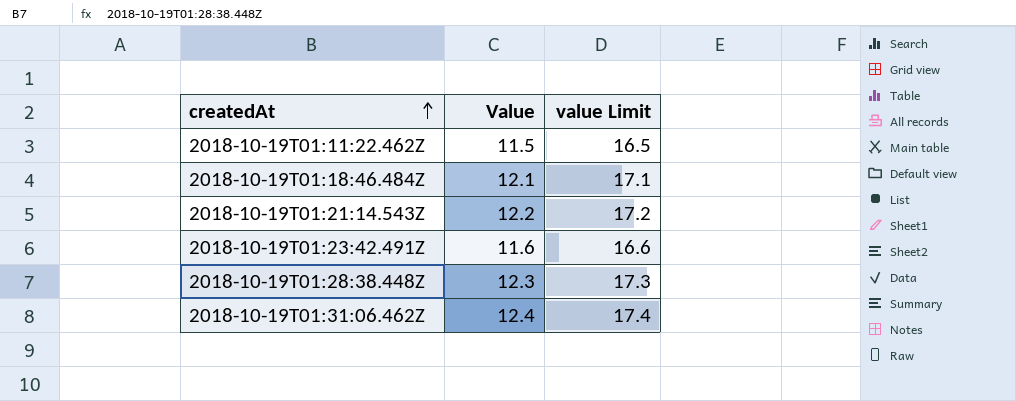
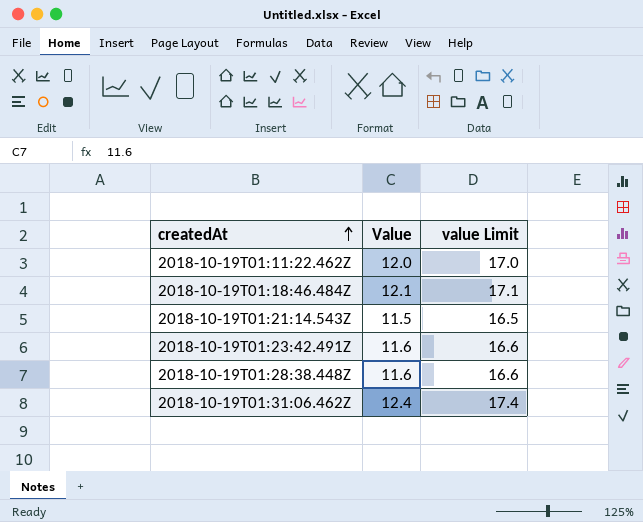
2018-10-19T01:11:22.462Z | Value: 11.5 -> 12.0
2018-10-19T01:11:22.462Z | value Limit: 16.5 -> 17.0
2018-10-19T01:21:14.543Z | Value: 12.2 -> 11.5
2018-10-19T01:21:14.543Z | value Limit: 17.2 -> 16.5
2018-10-19T01:28:38.448Z | Value: 12.3 -> 11.6
2018-10-19T01:28:38.448Z | value Limit: 17.3 -> 16.6

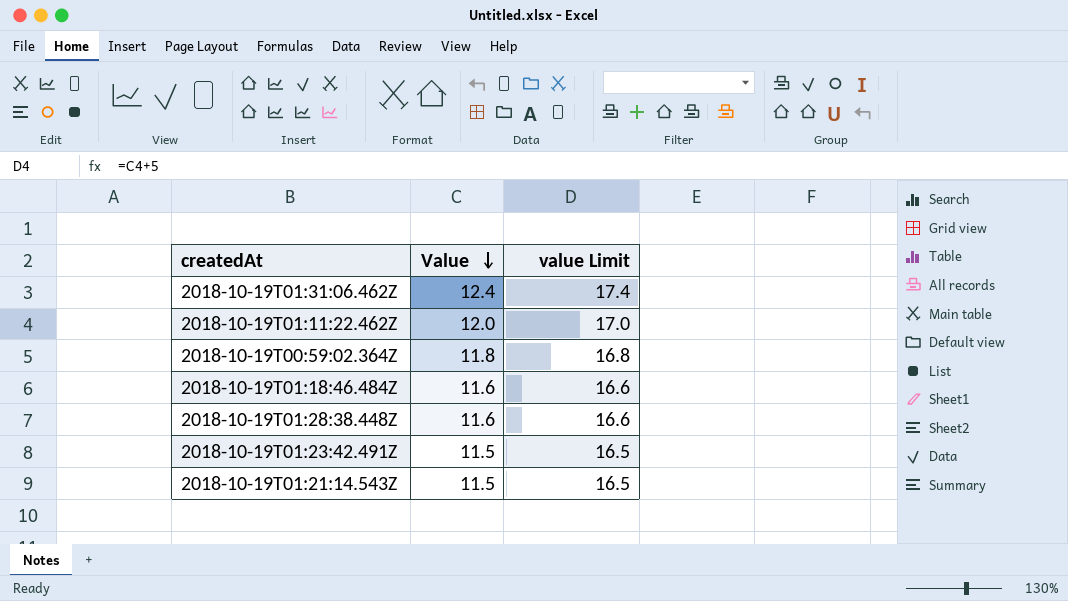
row order: createdAt ascending -> Value descending
row 2018-10-19T00:59:02.364Z: none -> 11.8 | 16.8
2018-10-19T01:18:46.484Z | Value: 12.1 -> 11.6
2018-10-19T01:18:46.484Z | value Limit: 17.1 -> 16.6
2018-10-19T01:23:42.491Z | Value: 11.6 -> 11.5
2018-10-19T01:23:42.491Z | value Limit: 16.6 -> 16.5

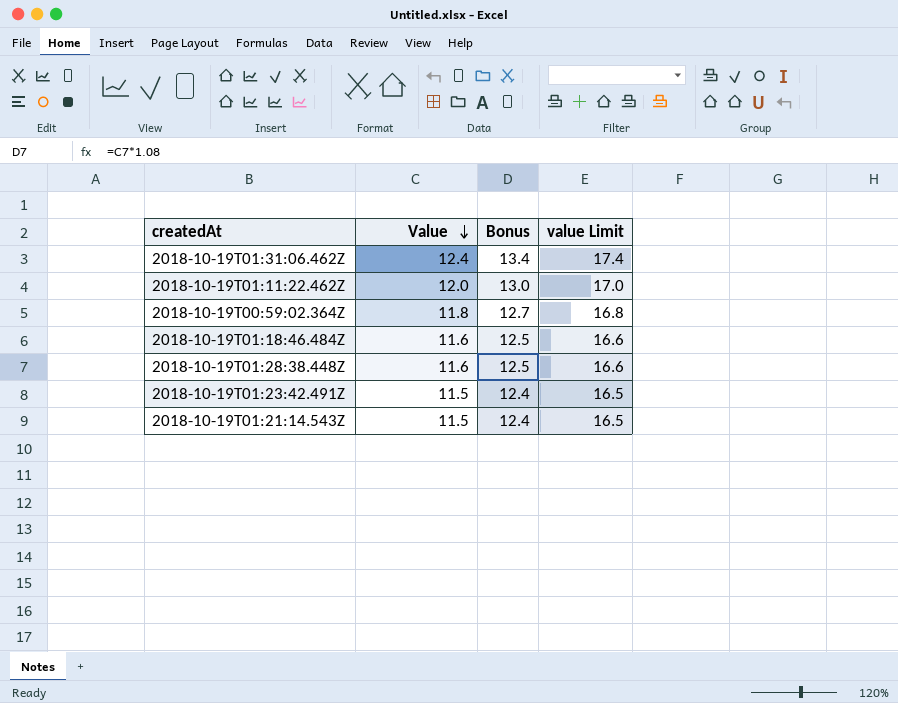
column Bonus | formula: none -> [Value] * 1.08

